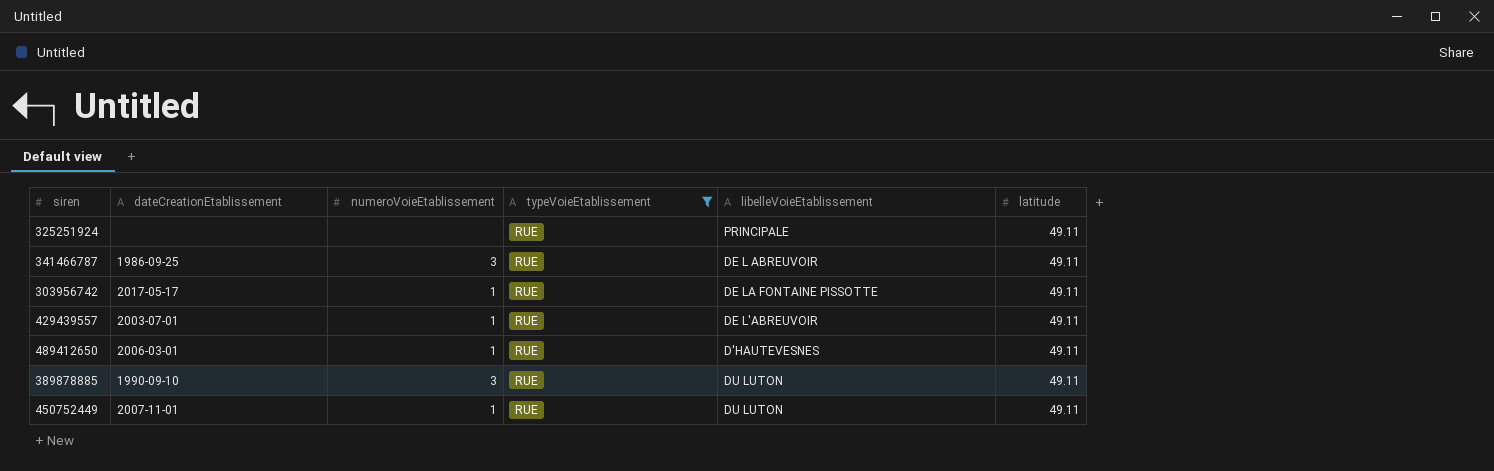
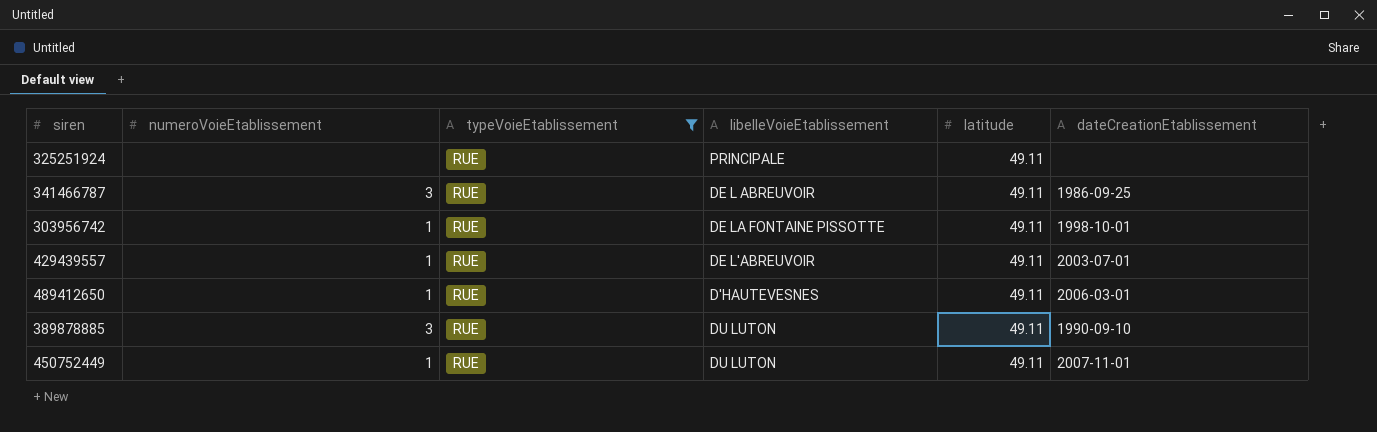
column dateCreationEtablissement | position: 2 -> 6
303956742 | dateCreationEtablissement: 2017-05-17 -> 1998-10-01

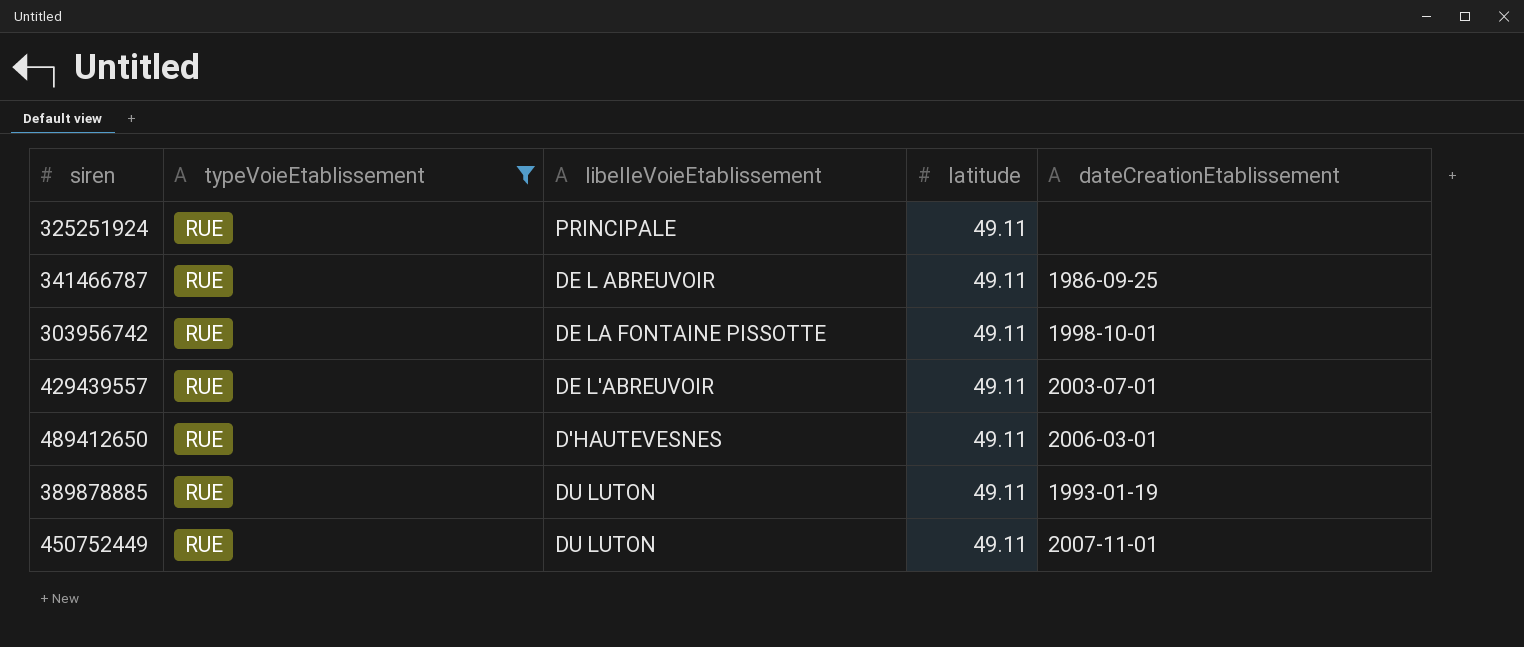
column numeroVoieEtablissement | position: 2 -> none
389878885 | dateCreationEtablissement: 1990-09-10 -> 1993-01-19

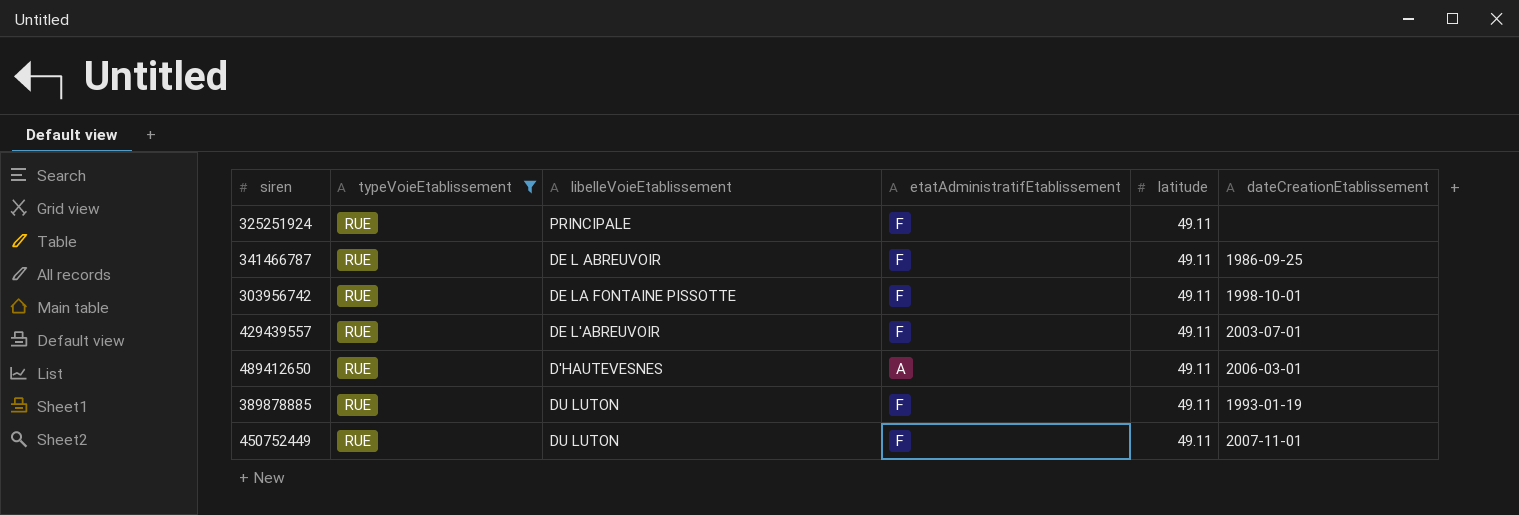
column etatAdministratifEtablissement | position: none -> 4

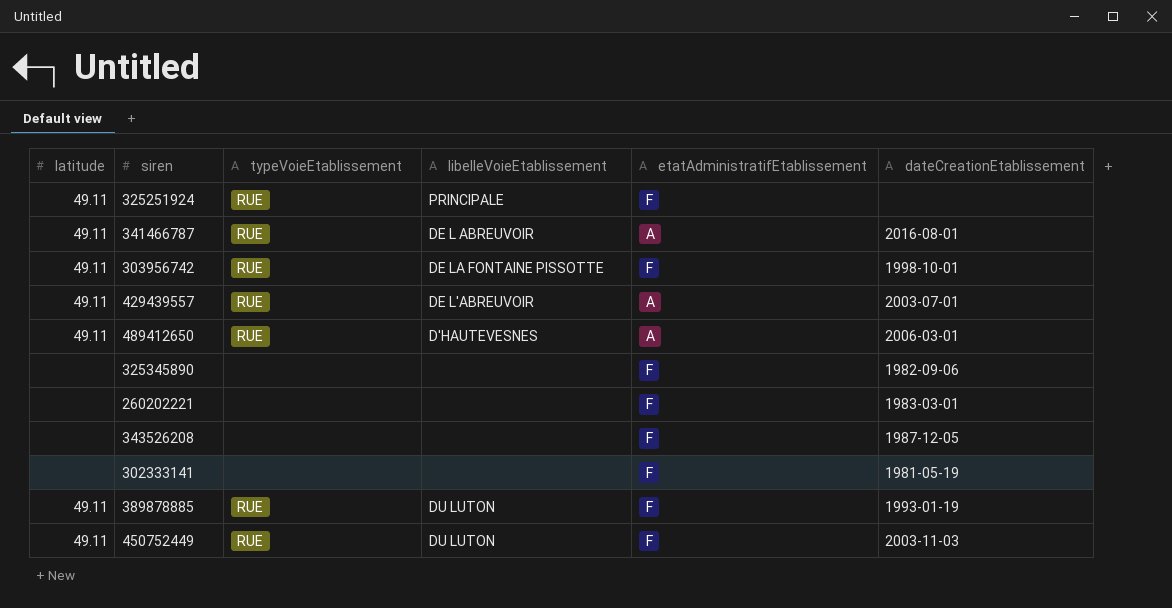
filter: typeVoieEtablissement = RUE -> none
column latitude | position: 5 -> 1
341466787 | etatAdministratifEtablissement: F -> A
341466787 | dateCreationEtablissement: 1986-09-25 -> 2016-08-01
429439557 | etatAdministratifEtablissement: F -> A
450752449 | dateCreationEtablissement: 2007-11-01 -> 2003-11-03

